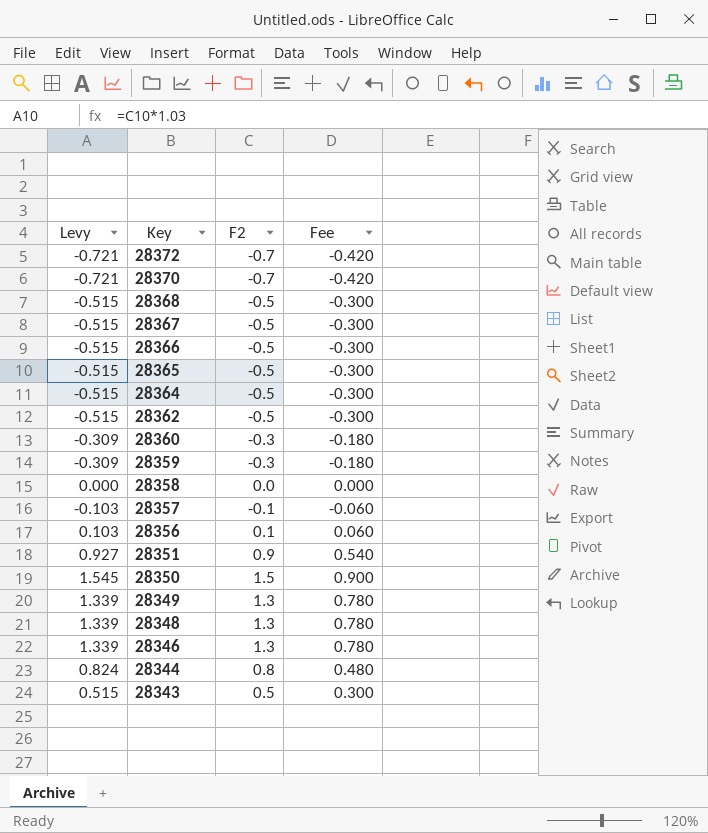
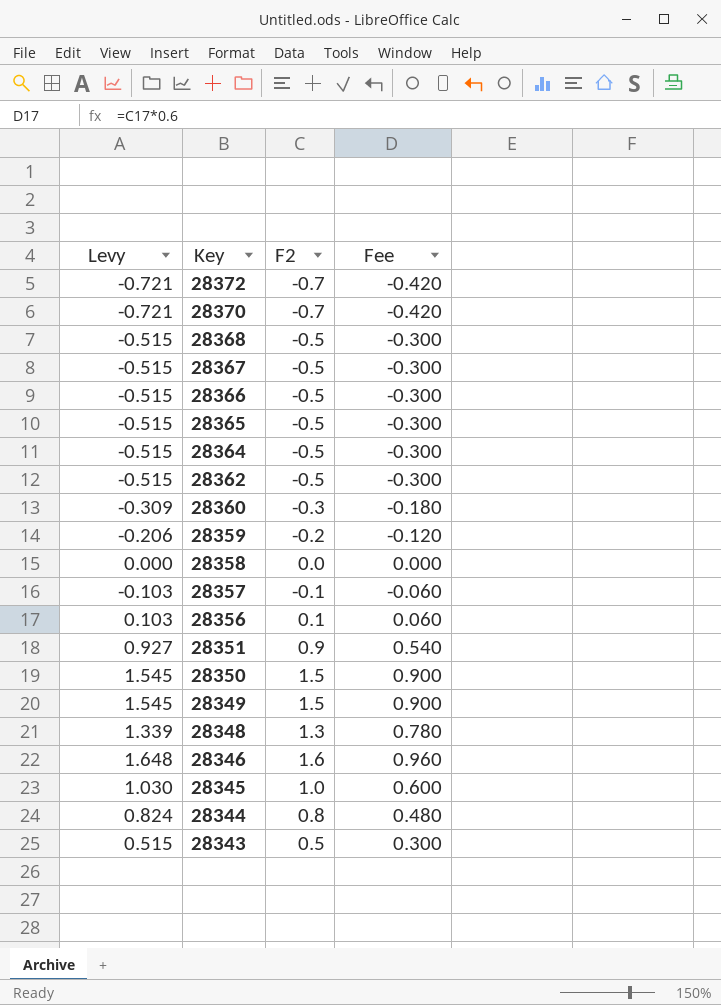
28359 | Levy: -0.309 -> -0.206
28359 | F2: -0.3 -> -0.2
28359 | Fee: -0.180 -> -0.120
28349 | Levy: 1.339 -> 1.545
28349 | F2: 1.3 -> 1.5
28349 | Fee: 0.780 -> 0.900
28346 | Levy: 1.339 -> 1.648
28346 | F2: 1.3 -> 1.6
28346 | Fee: 0.780 -> 0.960
row 28345: none -> 1.030 | 1.0 | 0.600

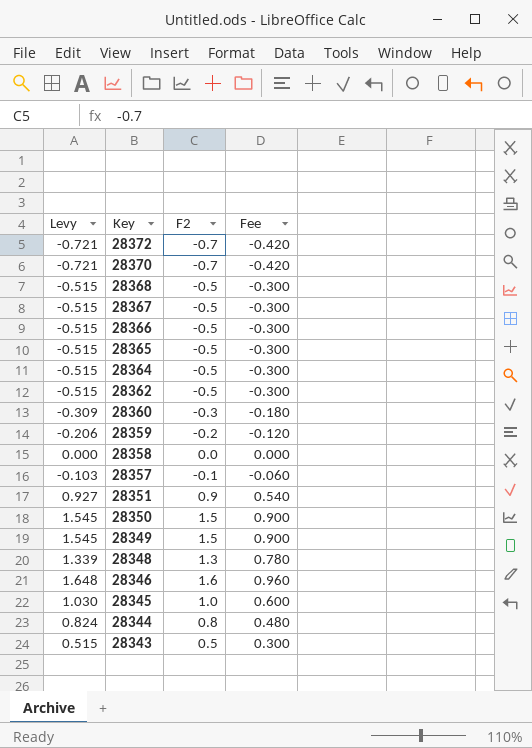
row 28356: 0.103 | 0.1 | 0.060 -> none

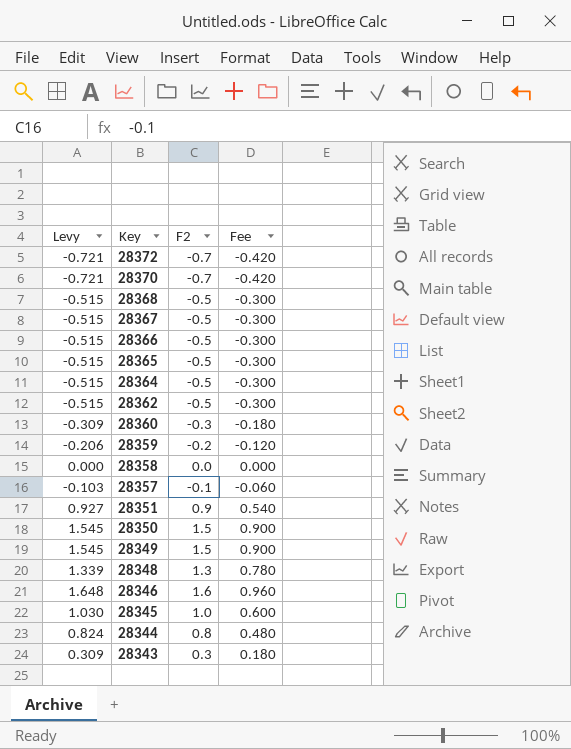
28343 | Levy: 0.515 -> 0.309
28343 | F2: 0.5 -> 0.3
28343 | Fee: 0.300 -> 0.180

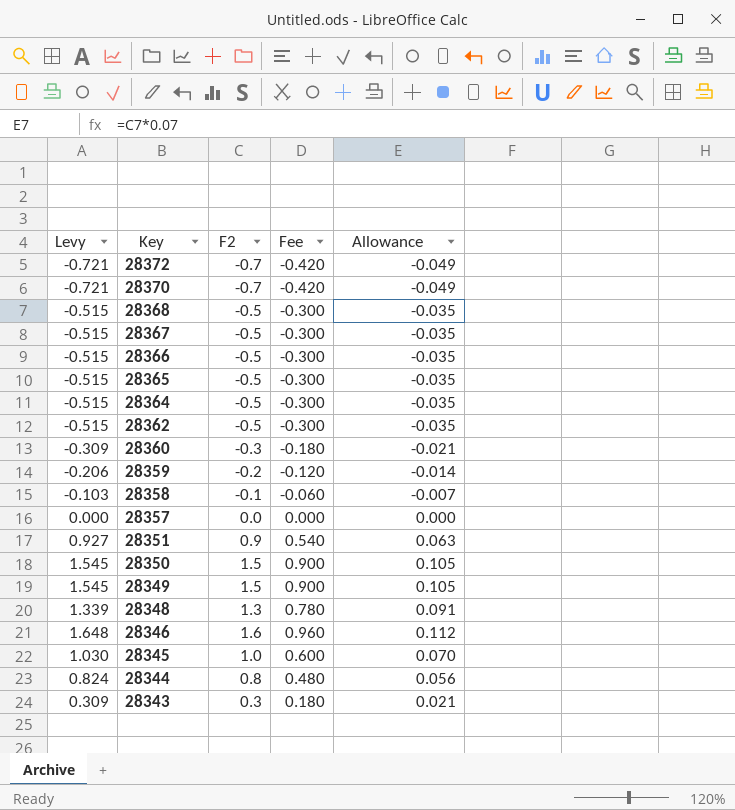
column Allowance | formula: none -> [F2] * 0.07
28358 | Levy: 0.000 -> -0.103
28358 | F2: 0.0 -> -0.1
28358 | Fee: 0.000 -> -0.060
28357 | Levy: -0.103 -> 0.000
28357 | F2: -0.1 -> 0.0
28357 | Fee: -0.060 -> 0.000

